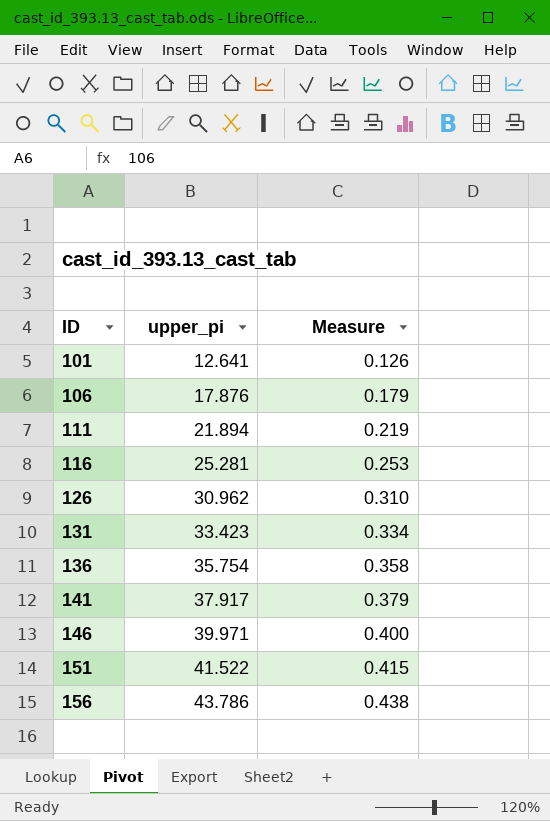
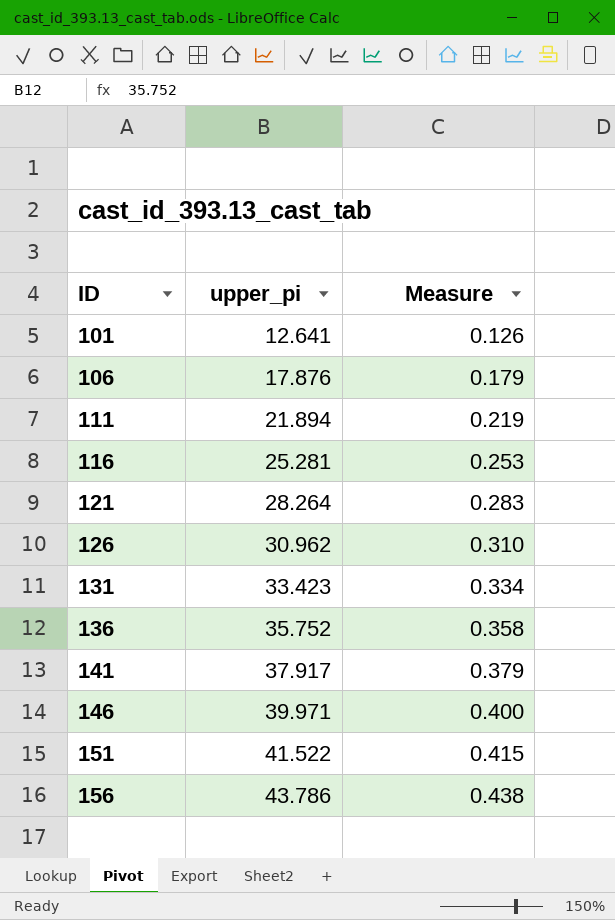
row 121: none -> 28.264 | 0.283
136 | upper_pi: 35.754 -> 35.752

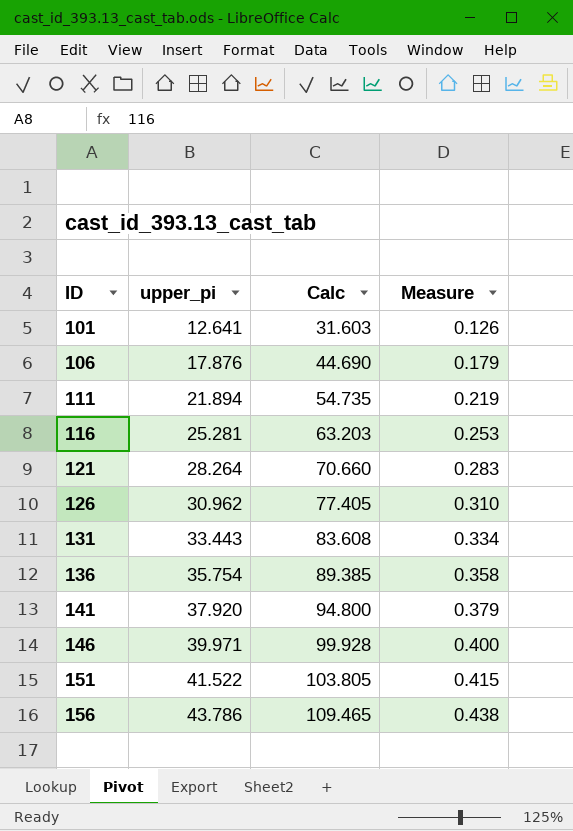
column Calc | formula: none -> [upper_pi] * 2.5
131 | upper_pi: 33.423 -> 33.443
136 | upper_pi: 35.752 -> 35.754
141 | upper_pi: 37.917 -> 37.920

